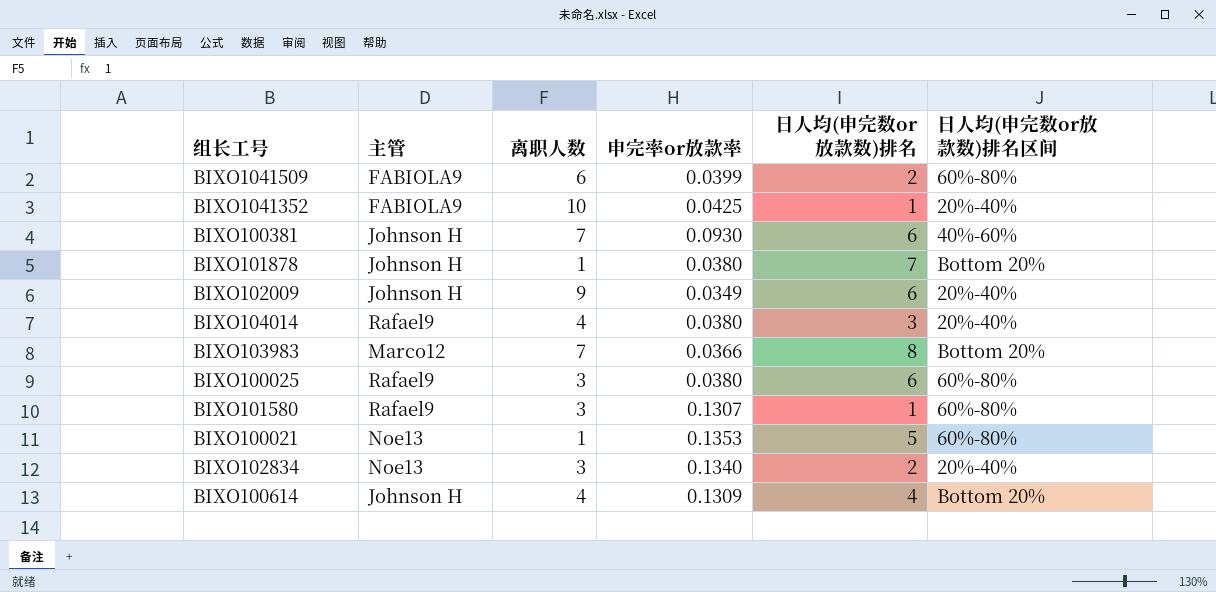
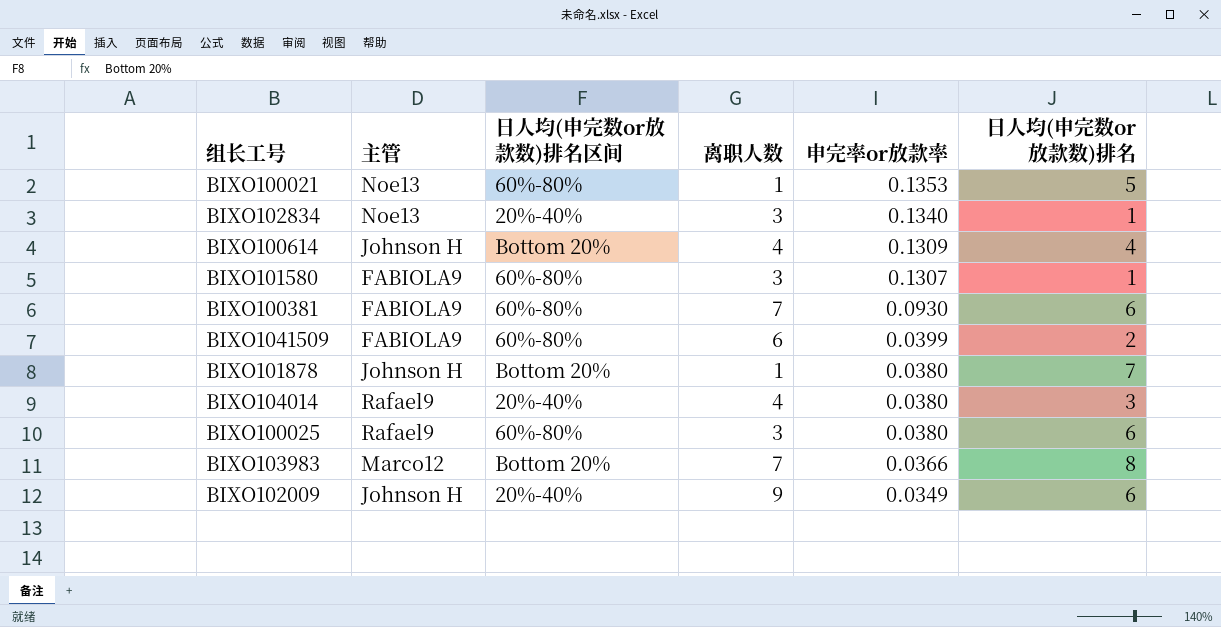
row order: none -> 申完率or放款率 descending
column 日人均(申完数or放款数)排名区间 | position: 6 -> 3
row BIXO1041352: FABIOLA9 | 10 | 0.0425 | 1 | 20%-40% -> none
BIXO102834 | 日人均(申完数or放款数)排名: 2 -> 1
BIXO101580 | 主管: Rafael9 -> FABIOLA9
BIXO100381 | 主管: Johnson H -> FABIOLA9
BIXO100381 | 日人均(申完数or放款数)排名区间: 40%-60% -> 60%-80%

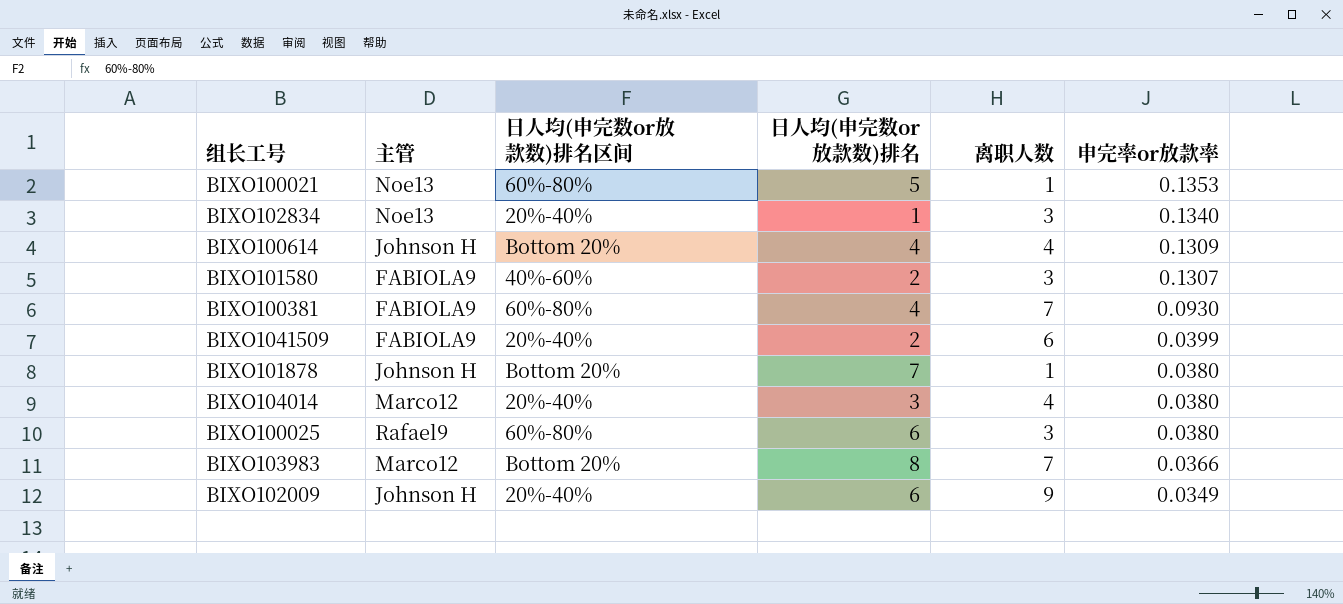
column 日人均(申完数or放款数)排名 | position: 6 -> 4
BIXO101580 | 日人均(申完数or放款数)排名区间: 60%-80% -> 40%-60%
BIXO101580 | 日人均(申完数or放款数)排名: 1 -> 2
BIXO100381 | 日人均(申完数or放款数)排名: 6 -> 4
BIXO1041509 | 日人均(申完数or放款数)排名区间: 60%-80% -> 20%-40%
BIXO104014 | 主管: Rafael9 -> Marco12

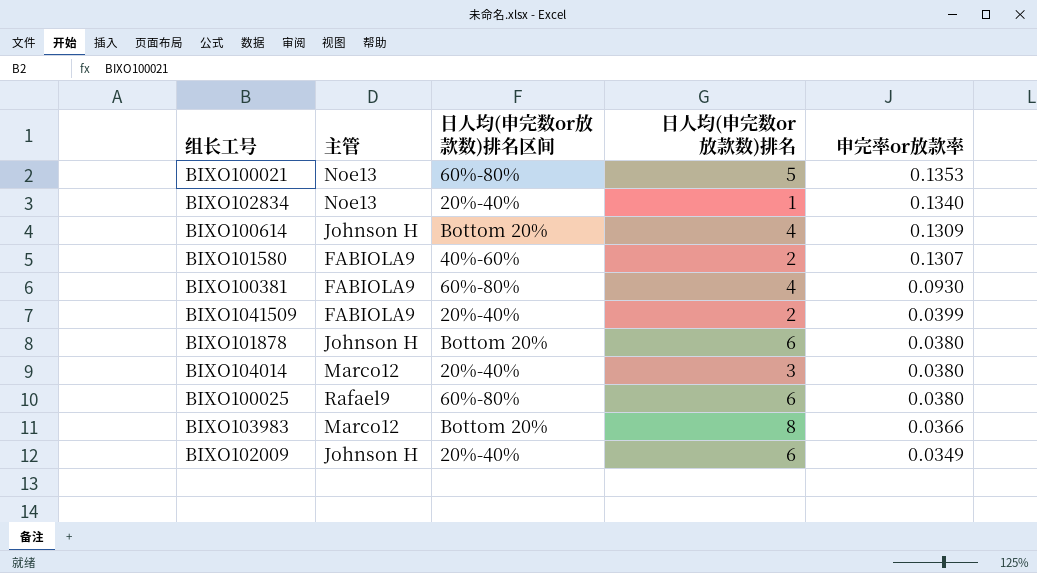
column 离职人数 | position: 5 -> none
BIXO101878 | 日人均(申完数or放款数)排名: 7 -> 6

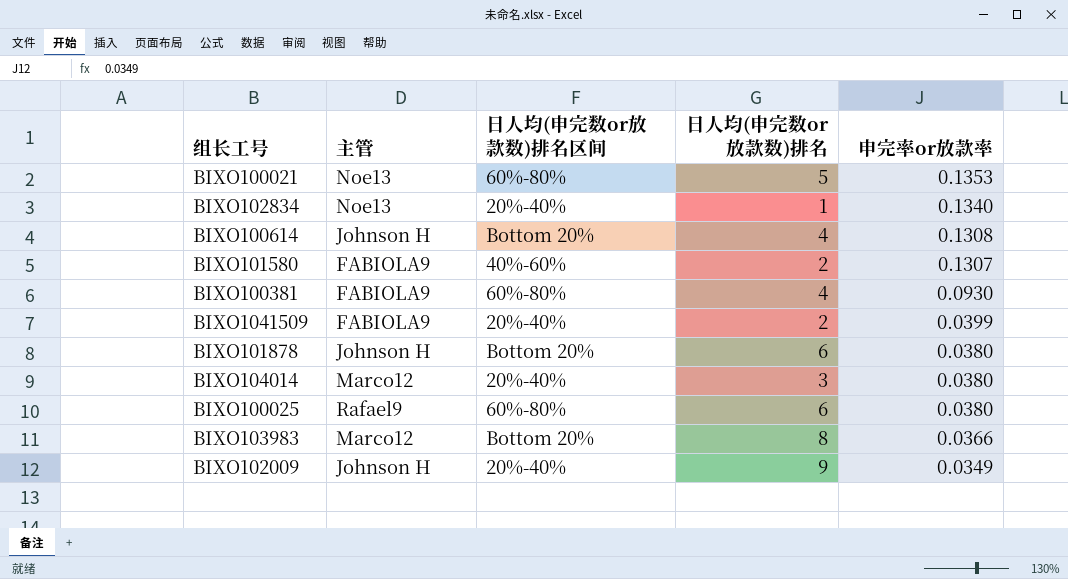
BIXO100614 | 申完率or放款率: 0.1309 -> 0.1308
BIXO102009 | 日人均(申完数or放款数)排名: 6 -> 9

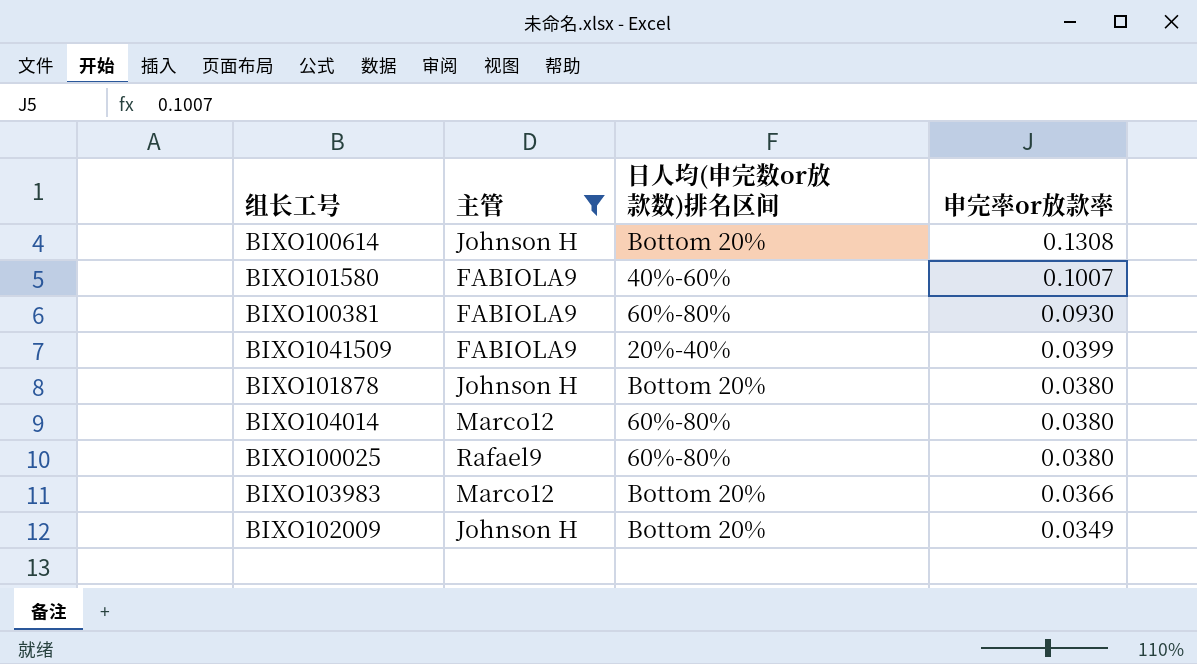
filter: none -> 主管 != Noe13
column 日人均(申完数or放款数)排名 | position: 4 -> none
BIXO101580 | 申完率or放款率: 0.1307 -> 0.1007
BIXO104014 | 日人均(申完数or放款数)排名区间: 20%-40% -> 60%-80%
BIXO102009 | 日人均(申完数or放款数)排名区间: 20%-40% -> Bottom 20%

